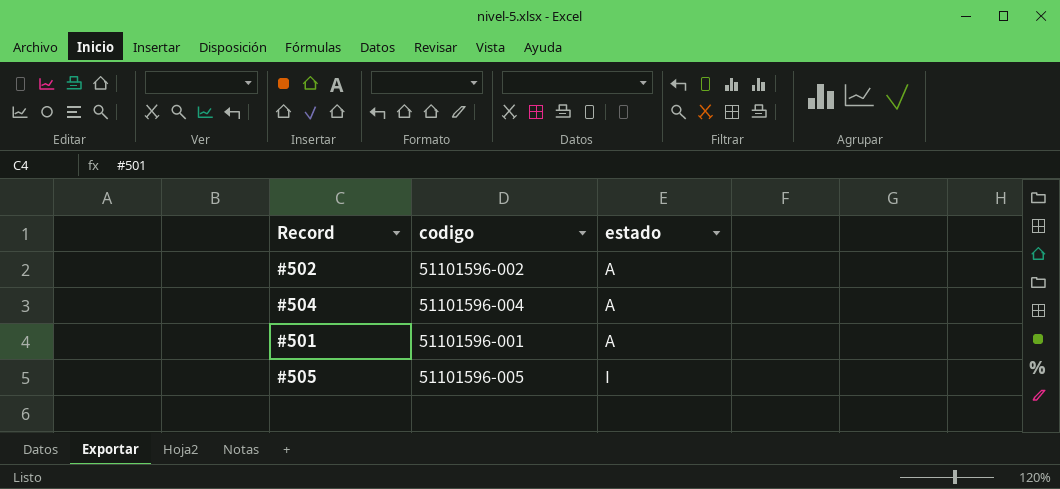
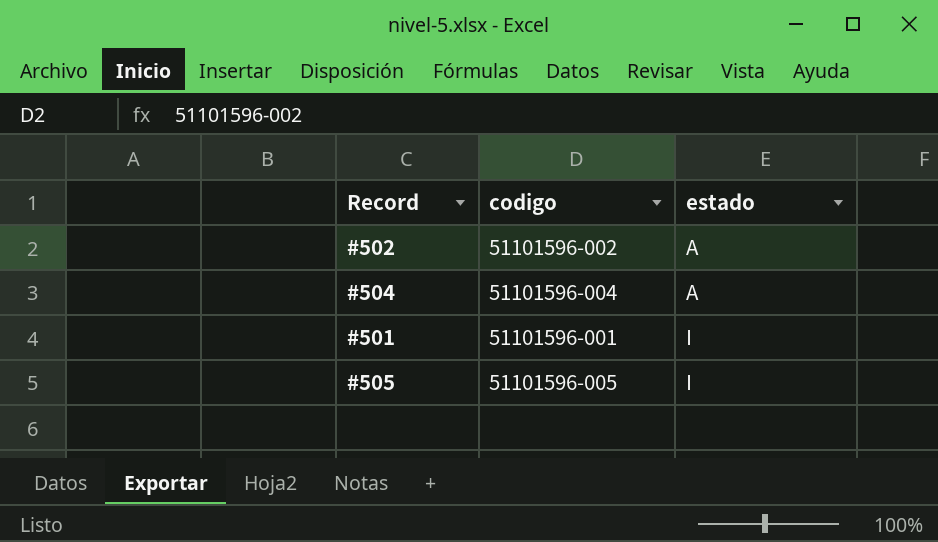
#501 | estado: A -> I

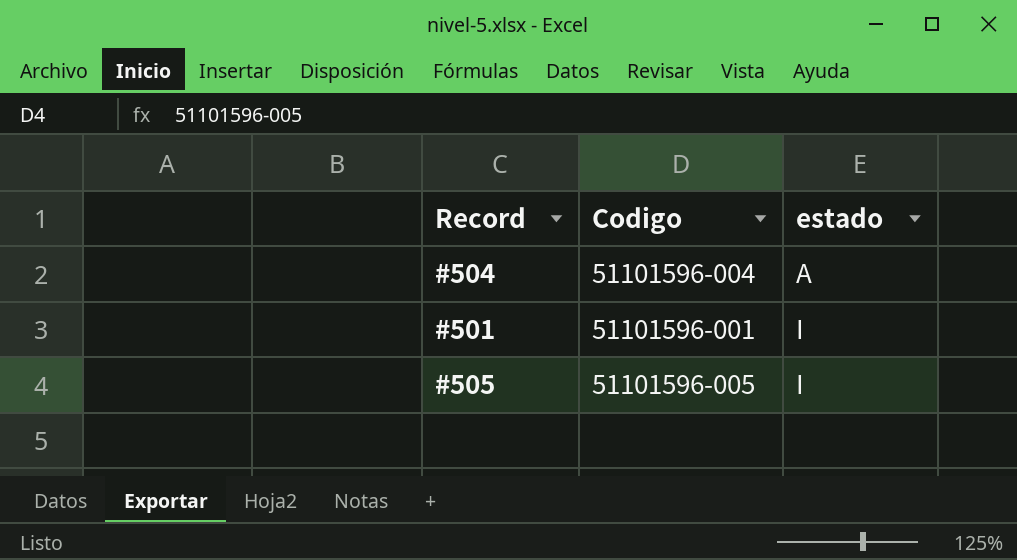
column name: codigo -> Codigo
row #502: 51101596-002 | A -> none

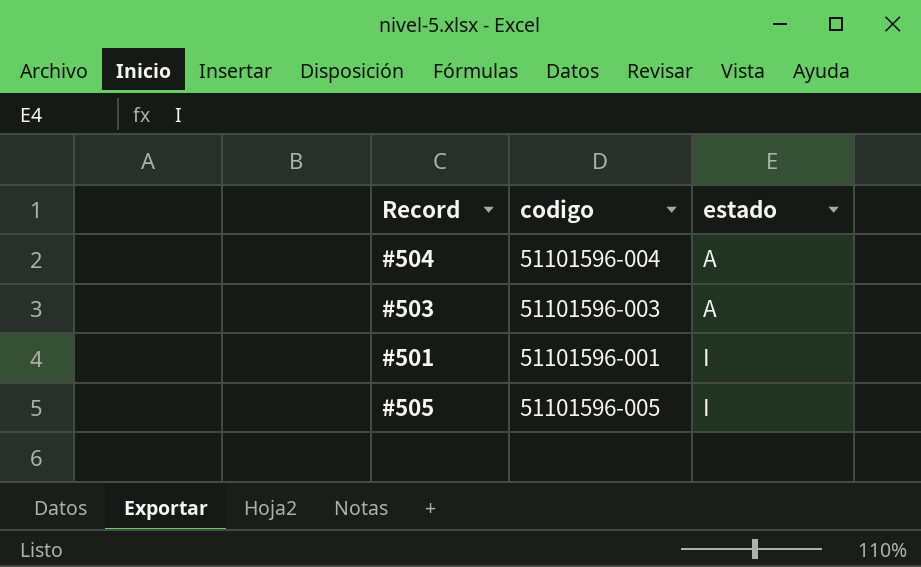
column name: Codigo -> codigo
row #503: none -> 51101596-003 | A

